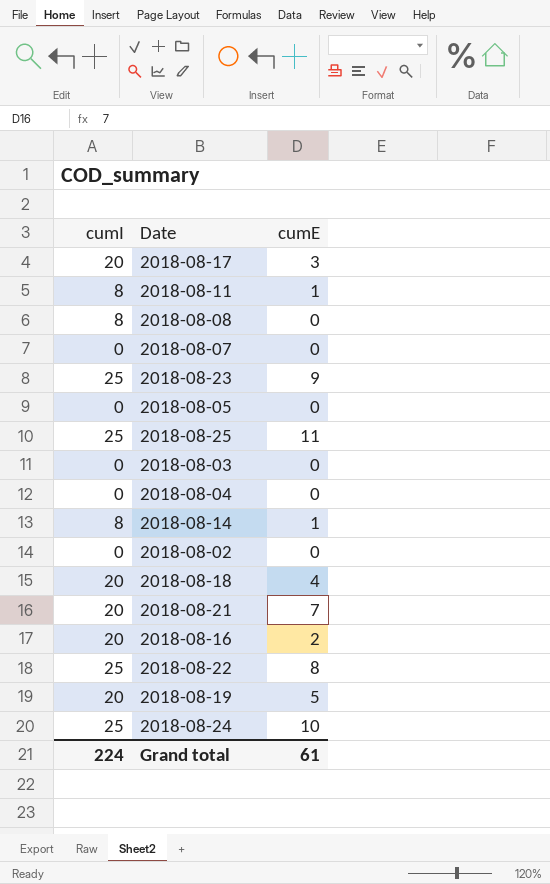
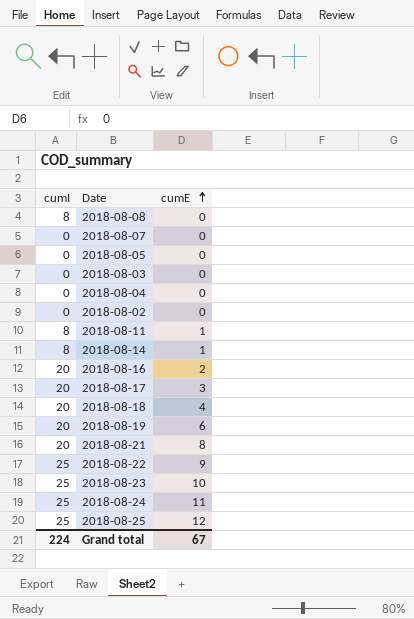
row order: none -> cumE ascending
2018-08-19 | cumE: 5 -> 6
2018-08-21 | cumE: 7 -> 8
2018-08-22 | cumE: 8 -> 9
2018-08-23 | cumE: 9 -> 10
2018-08-24 | cumE: 10 -> 11
2018-08-25 | cumE: 11 -> 12
Grand total | cumE: 61 -> 67

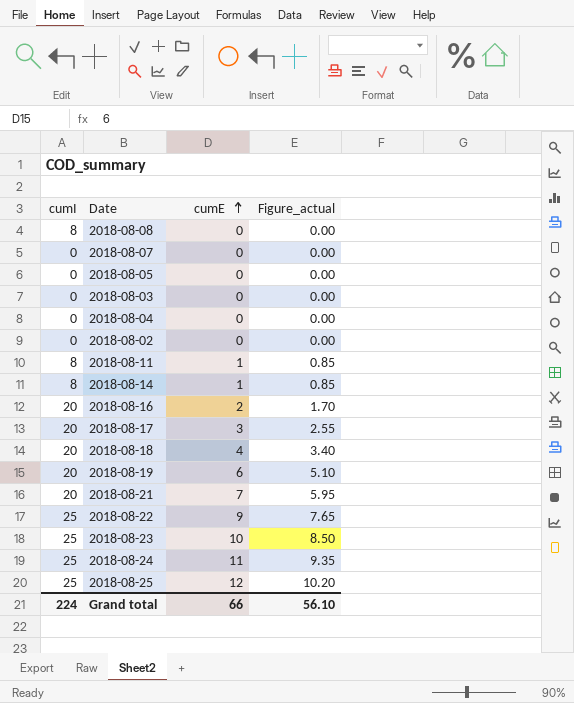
column Figure_actual | formula: none -> [cumE] * 0.85
2018-08-21 | cumE: 8 -> 7
Grand total | cumE: 67 -> 66

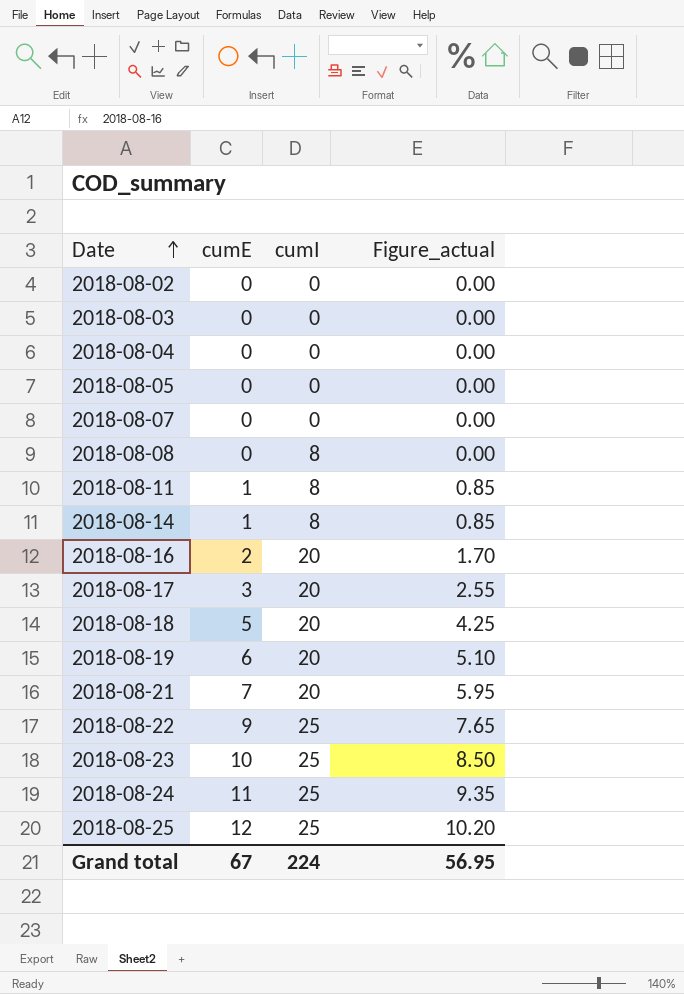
row order: cumE ascending -> Date ascending
column cumI | position: 1 -> 3
2018-08-18 | cumE: 4 -> 5
2018-08-18 | Figure_actual: 3.40 -> 4.25
Grand total | cumE: 66 -> 67
Grand total | Figure_actual: 56.10 -> 56.95

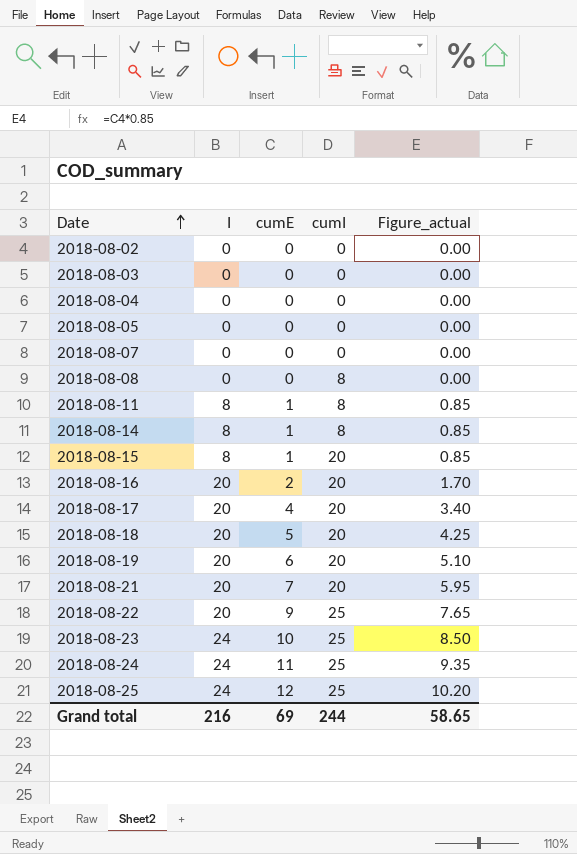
column I | position: none -> 2
row 2018-08-15: none -> 8 | 1 | 20 | 0.85
2018-08-17 | cumE: 3 -> 4
2018-08-17 | Figure_actual: 2.55 -> 3.40
Grand total | cumE: 67 -> 69
Grand total | cumI: 224 -> 244
Grand total | Figure_actual: 56.95 -> 58.65

